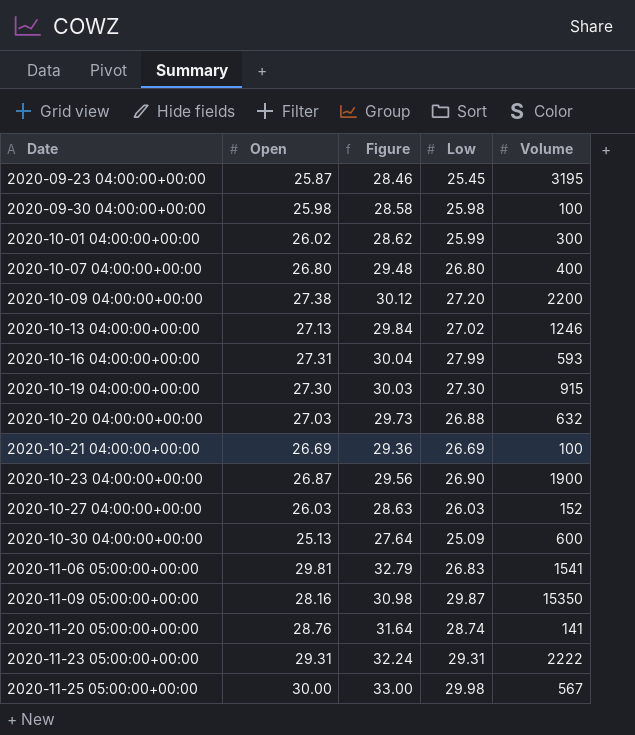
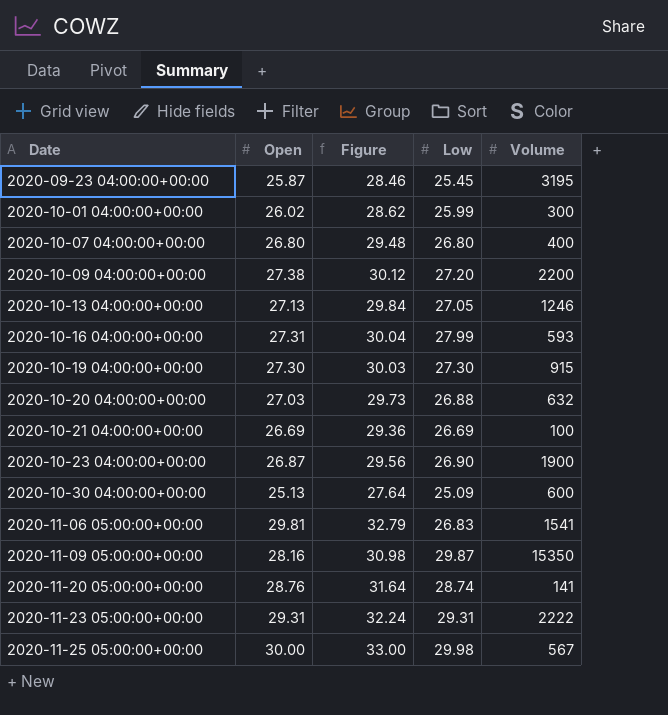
row 2020-09-30 04:00:00+00:00: 25.98 | 28.58 | 25.98 | 100 -> none
row 2020-10-27 04:00:00+00:00: 26.03 | 28.63 | 26.03 | 152 -> none
2020-10-13 04:00:00+00:00 | Low: 27.02 -> 27.05

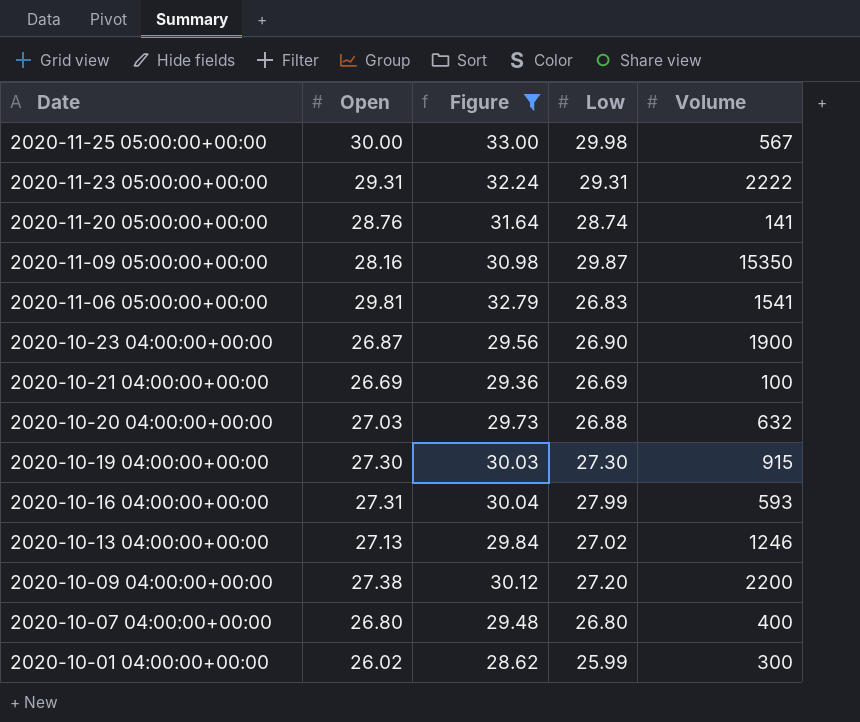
filter: none -> Figure >= 28.62
row order: Date ascending -> Date descending
2020-10-13 04:00:00+00:00 | Low: 27.05 -> 27.02

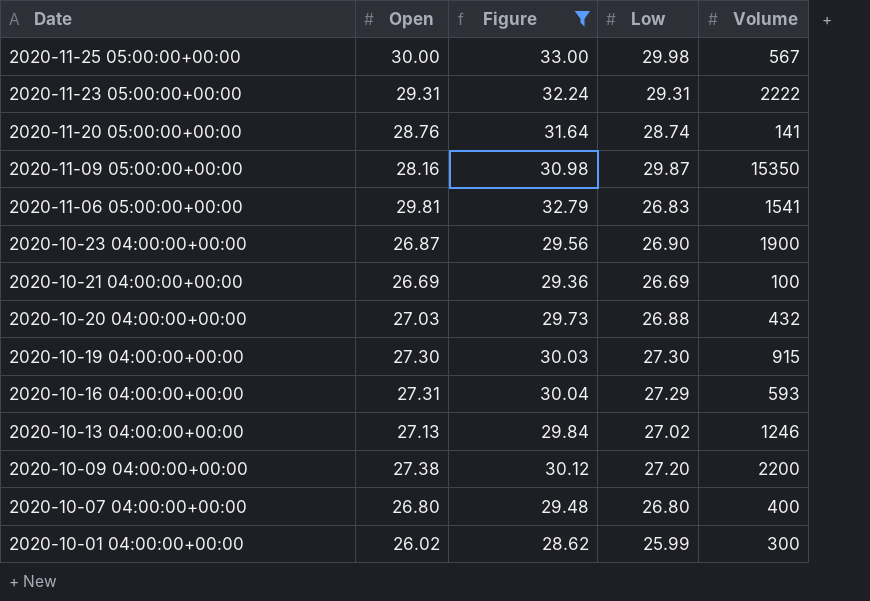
2020-10-20 04:00:00+00:00 | Volume: 632 -> 432
2020-10-16 04:00:00+00:00 | Low: 27.99 -> 27.29

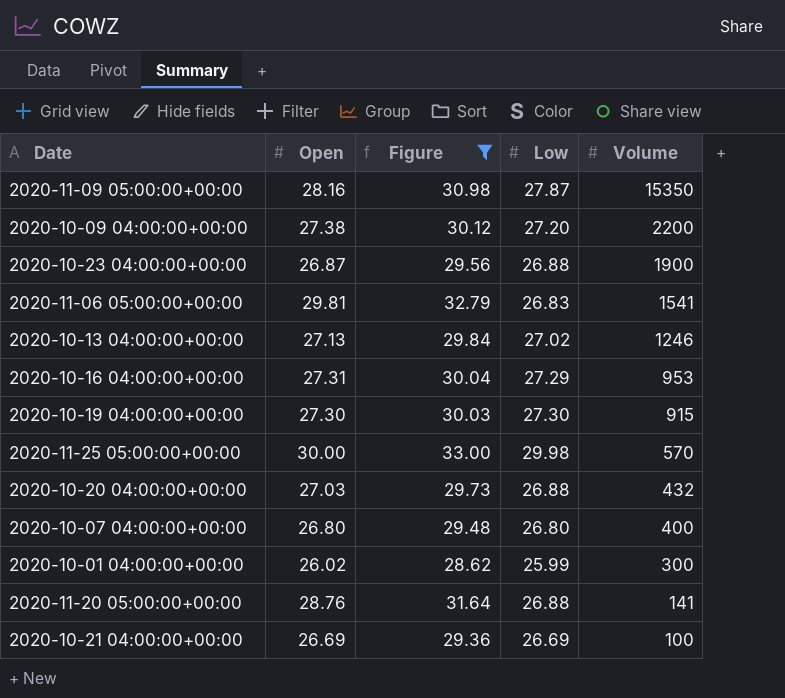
row order: Date descending -> Volume descending
row 2020-11-23 05:00:00+00:00: 29.31 | 32.24 | 29.31 | 2222 -> none
2020-11-09 05:00:00+00:00 | Low: 29.87 -> 27.87
2020-10-23 04:00:00+00:00 | Low: 26.90 -> 26.88
2020-10-16 04:00:00+00:00 | Volume: 593 -> 953
2020-11-25 05:00:00+00:00 | Volume: 567 -> 570
2020-11-20 05:00:00+00:00 | Low: 28.74 -> 26.88

